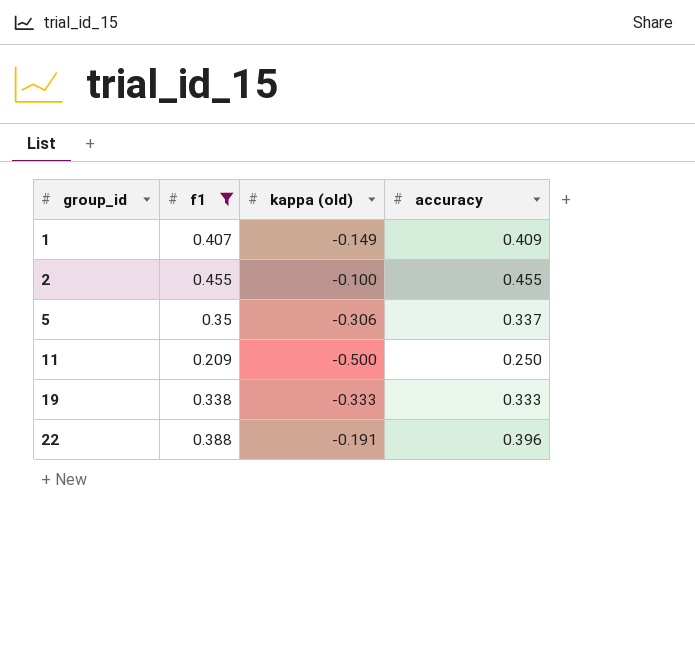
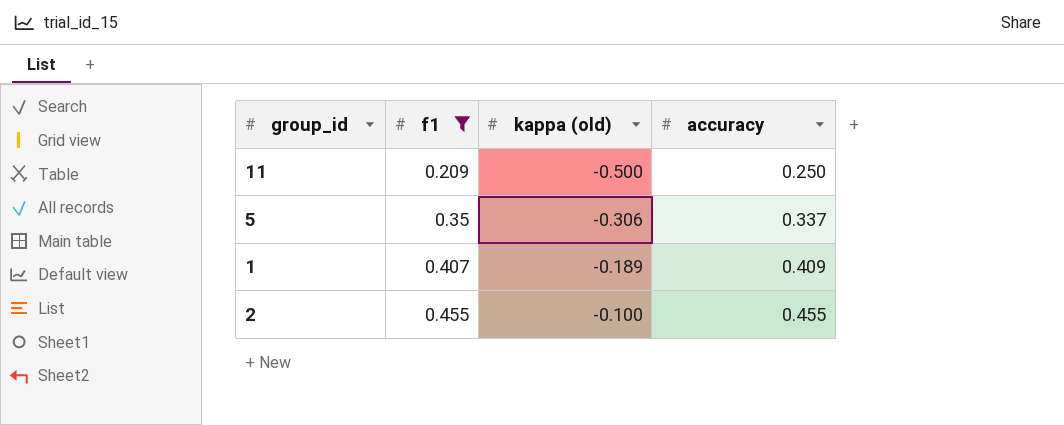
row order: group_id ascending -> f1 ascending
row 19: 0.338 | -0.333 | 0.333 -> none
row 22: 0.388 | -0.191 | 0.396 -> none
1 | kappa (old): -0.149 -> -0.189

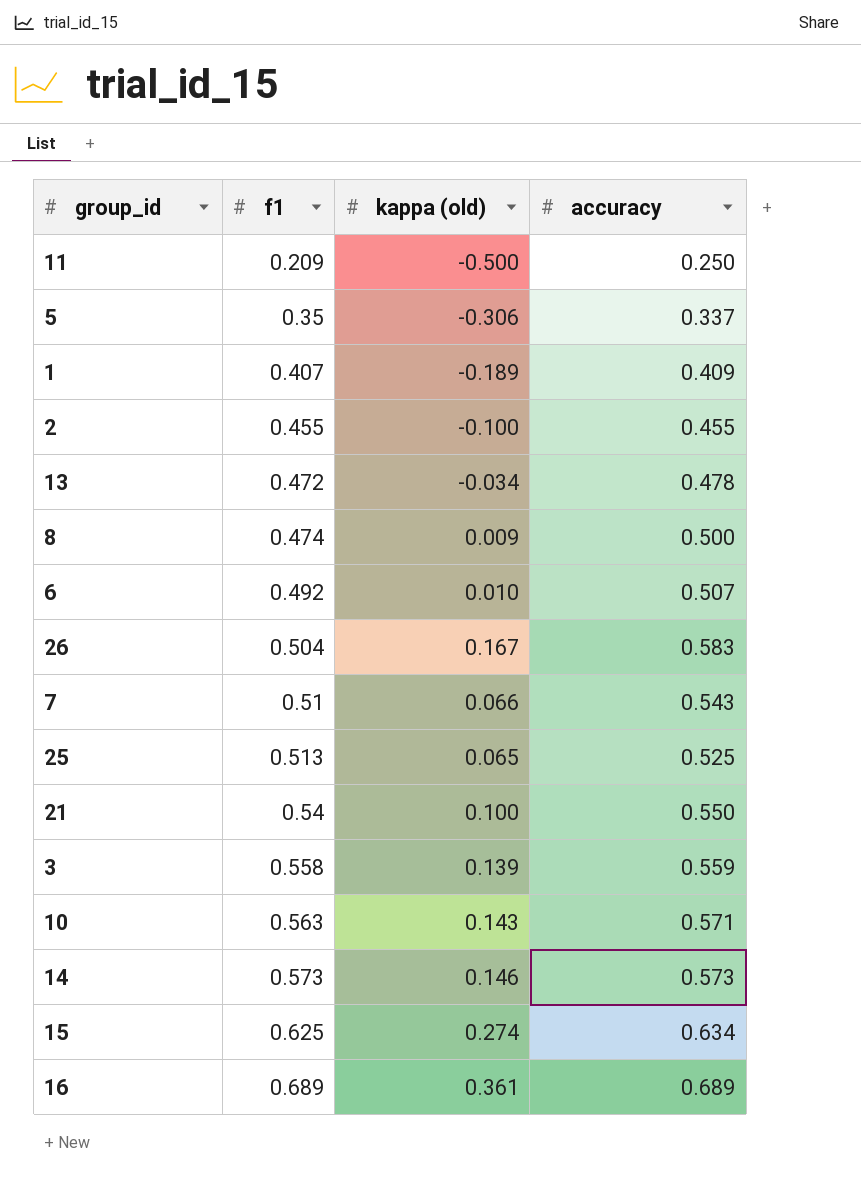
filter: f1 <= 0.455 -> none

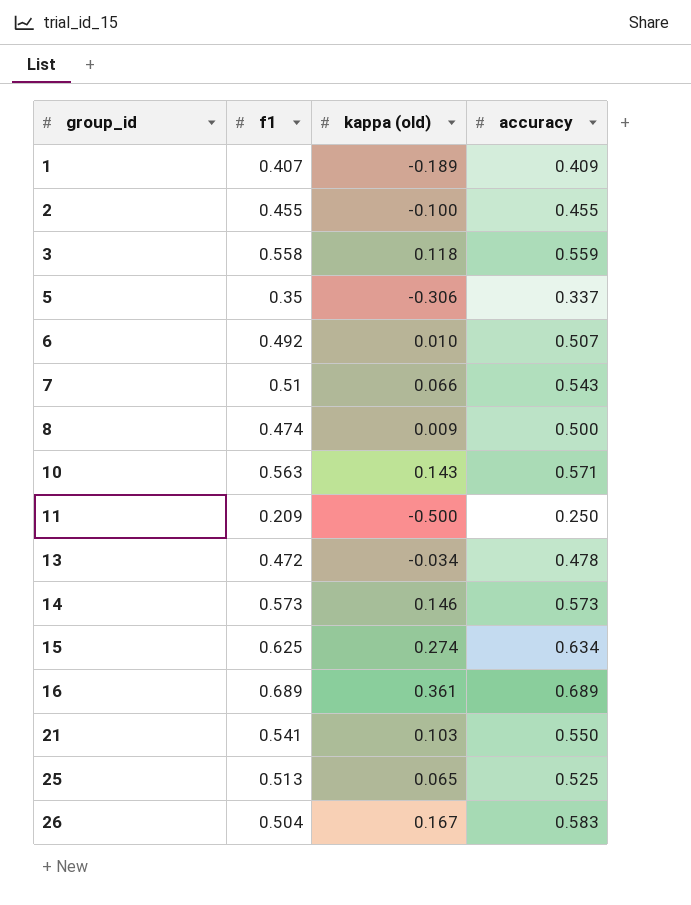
row order: f1 ascending -> group_id ascending
3 | kappa (old): 0.139 -> 0.118
21 | f1: 0.54 -> 0.541
21 | kappa (old): 0.100 -> 0.103

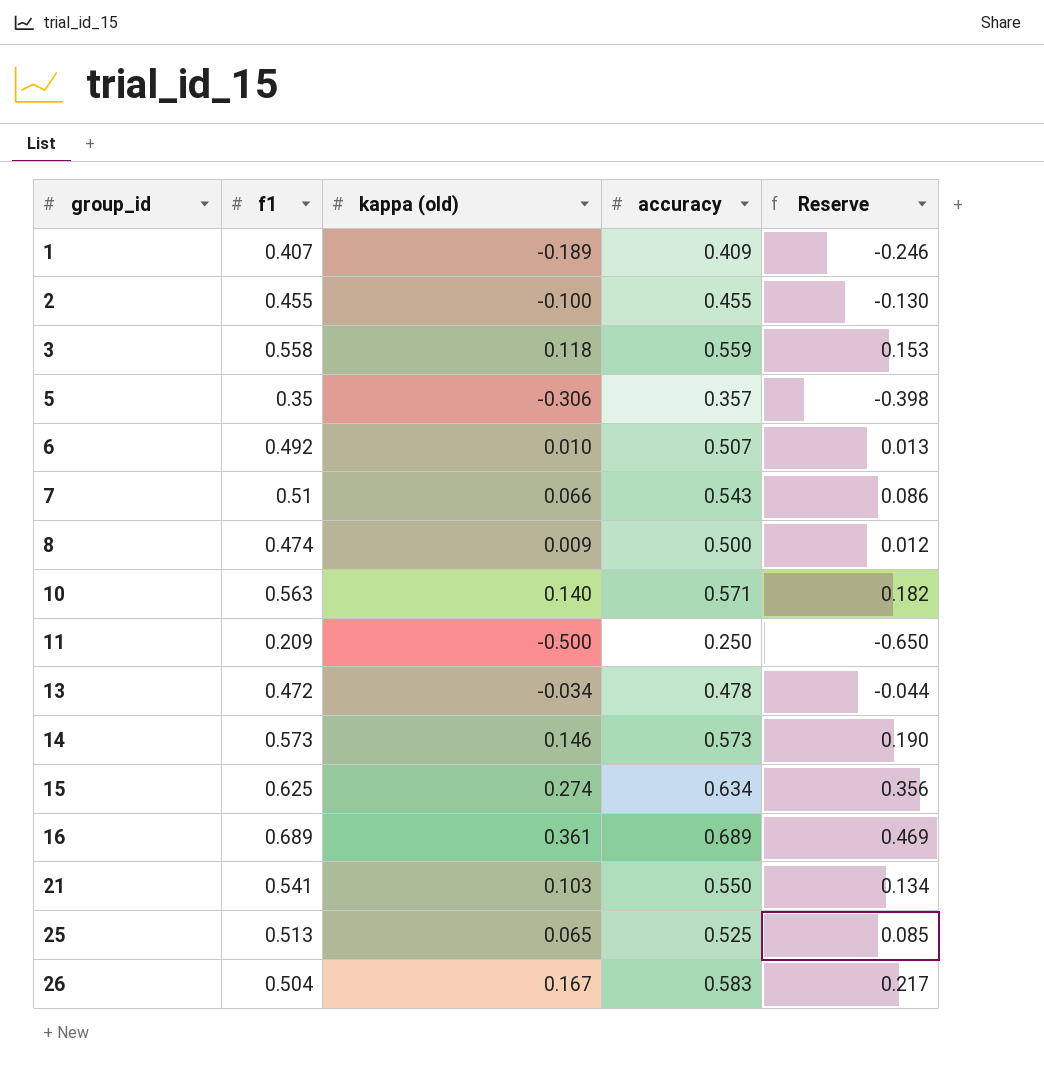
column Reserve | formula: none -> [kappa (old)] * 1.3
5 | accuracy: 0.337 -> 0.357
10 | kappa (old): 0.143 -> 0.140

